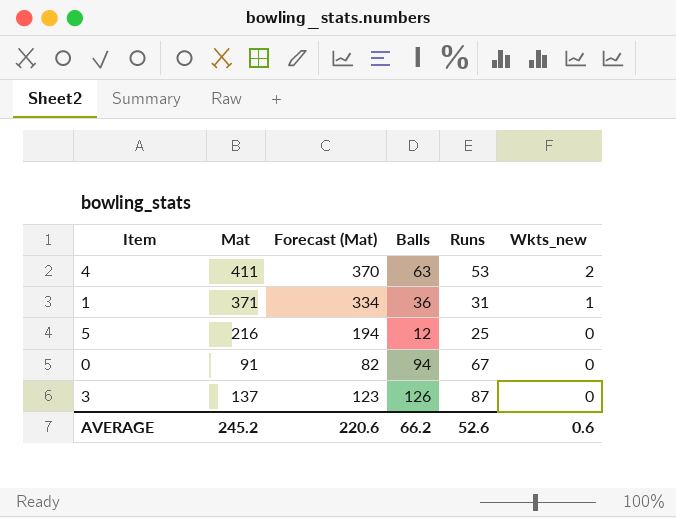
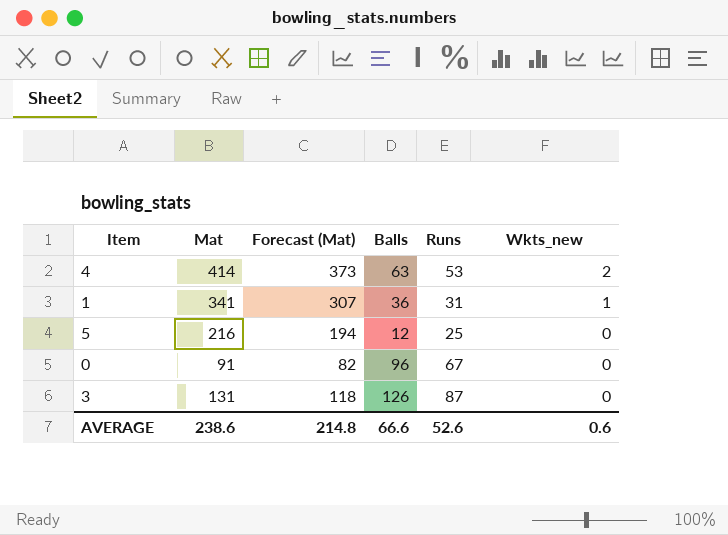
4 | Mat: 411 -> 414
4 | Forecast (Mat): 370 -> 373
1 | Mat: 371 -> 341
1 | Forecast (Mat): 334 -> 307
0 | Balls: 94 -> 96
3 | Mat: 137 -> 131
3 | Forecast (Mat): 123 -> 118
AVERAGE | Mat: 245.2 -> 238.6
AVERAGE | Forecast (Mat): 220.6 -> 214.8
AVERAGE | Balls: 66.2 -> 66.6

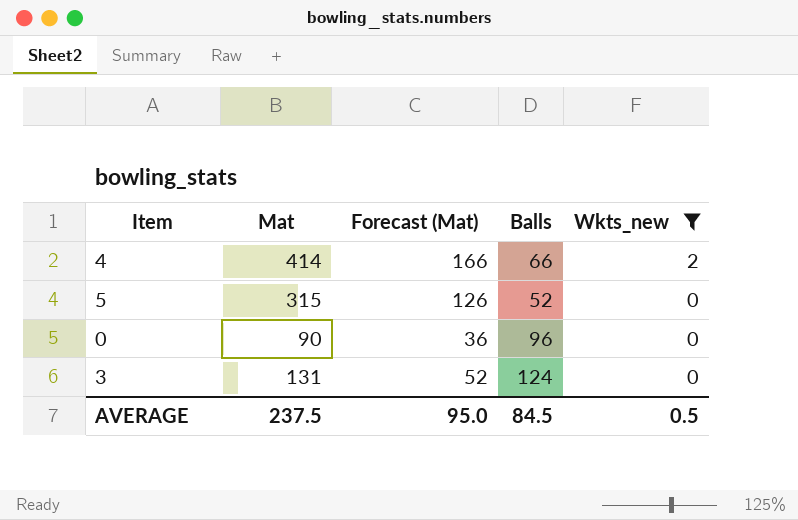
filter: none -> Wkts_new != 1
column Runs | position: 5 -> none
column Forecast (Mat) | formula: [Mat] * 0.9 -> [Mat] * 0.4
4 | Balls: 63 -> 66
5 | Mat: 216 -> 315
5 | Balls: 12 -> 52
0 | Mat: 91 -> 90
3 | Balls: 126 -> 124
AVERAGE | Mat: 238.6 -> 237.5
AVERAGE | Forecast (Mat): 214.8 -> 95.0
AVERAGE | Balls: 66.6 -> 84.5
AVERAGE | Wkts_new: 0.6 -> 0.5

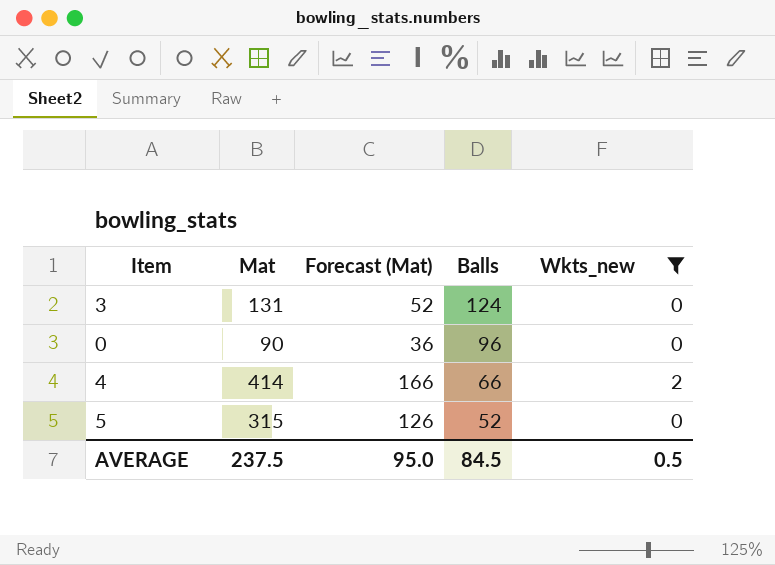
row order: Wkts_new descending -> Balls descending

